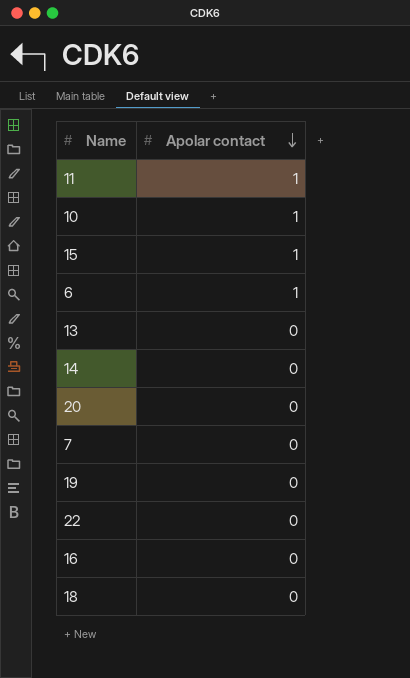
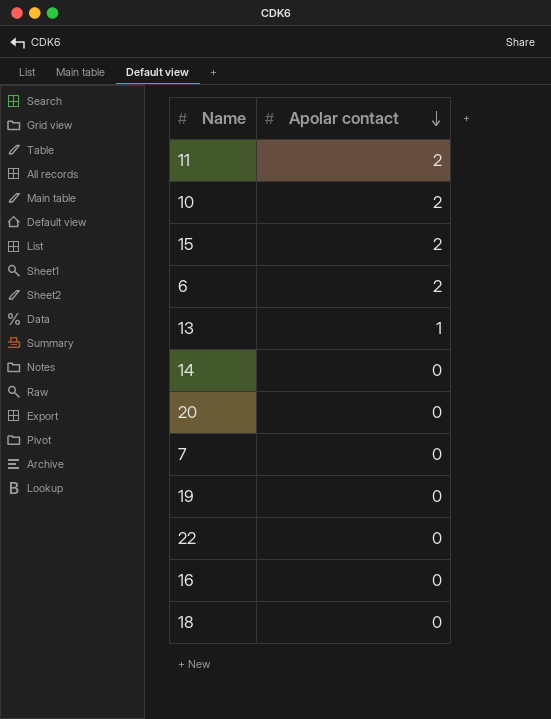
11 | Apolar contact: 1 -> 2
10 | Apolar contact: 1 -> 2
15 | Apolar contact: 1 -> 2
6 | Apolar contact: 1 -> 2
13 | Apolar contact: 0 -> 1

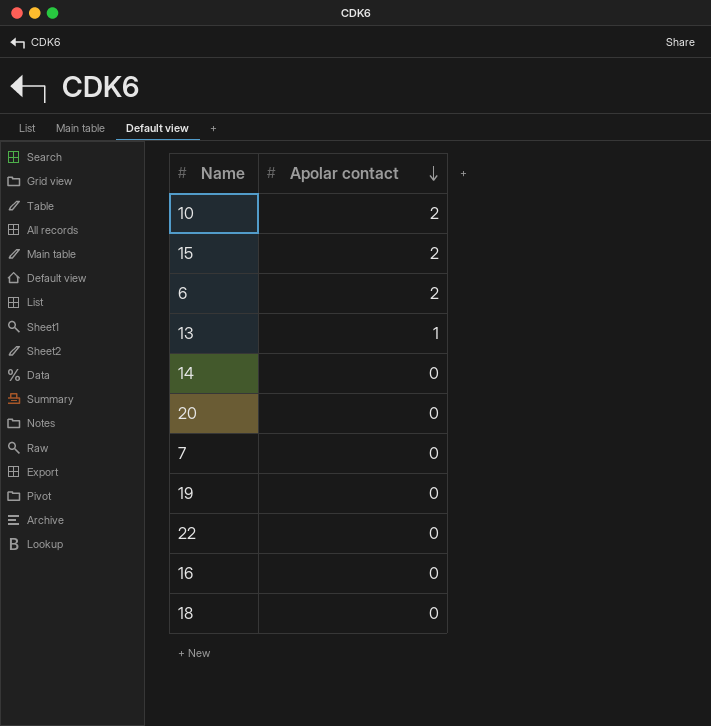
row 11: 2 -> none

